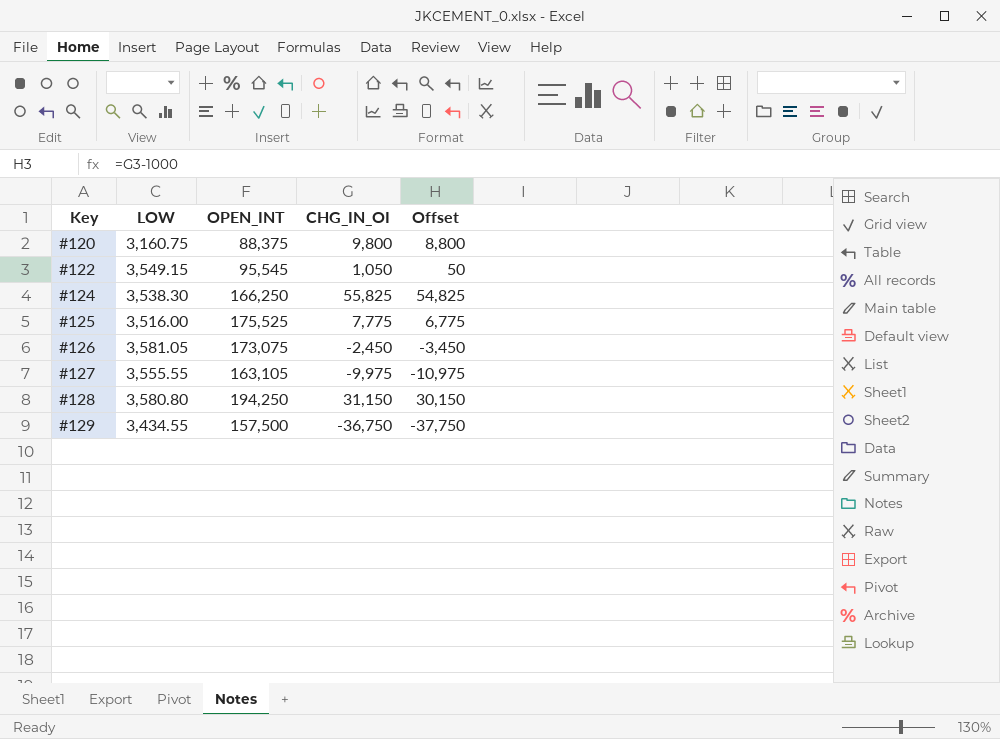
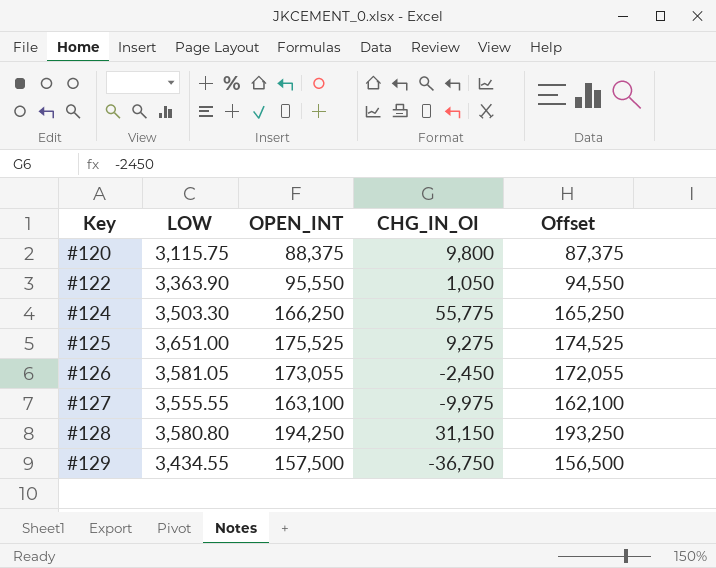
column Offset | formula: [CHG_IN_OI] - 1000 -> [OPEN_INT] - 1000
#120 | LOW: 3,160.75 -> 3,115.75
#122 | LOW: 3,549.15 -> 3,363.90
#122 | OPEN_INT: 95,545 -> 95,550
#124 | LOW: 3,538.30 -> 3,503.30
#124 | CHG_IN_OI: 55,825 -> 55,775
#125 | LOW: 3,516.00 -> 3,651.00
#125 | CHG_IN_OI: 7,775 -> 9,275
#126 | OPEN_INT: 173,075 -> 173,055
#127 | OPEN_INT: 163,105 -> 163,100

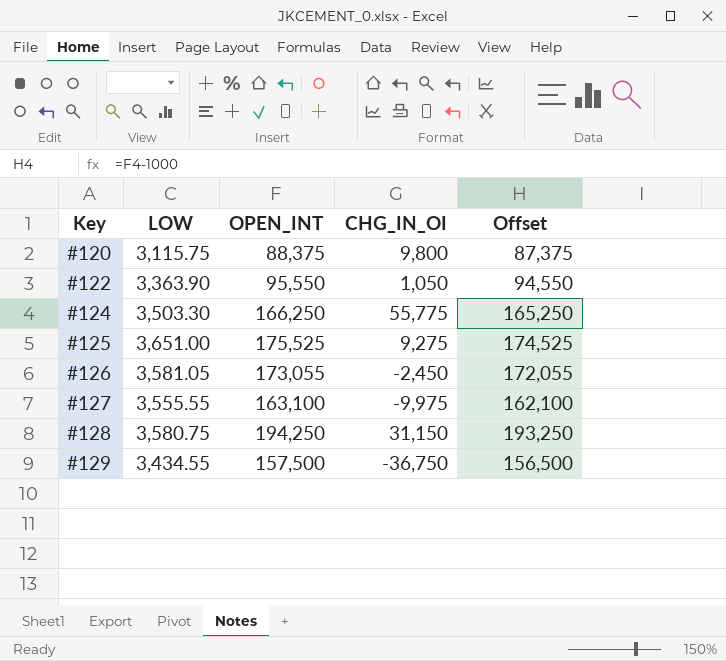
#128 | LOW: 3,580.80 -> 3,580.75

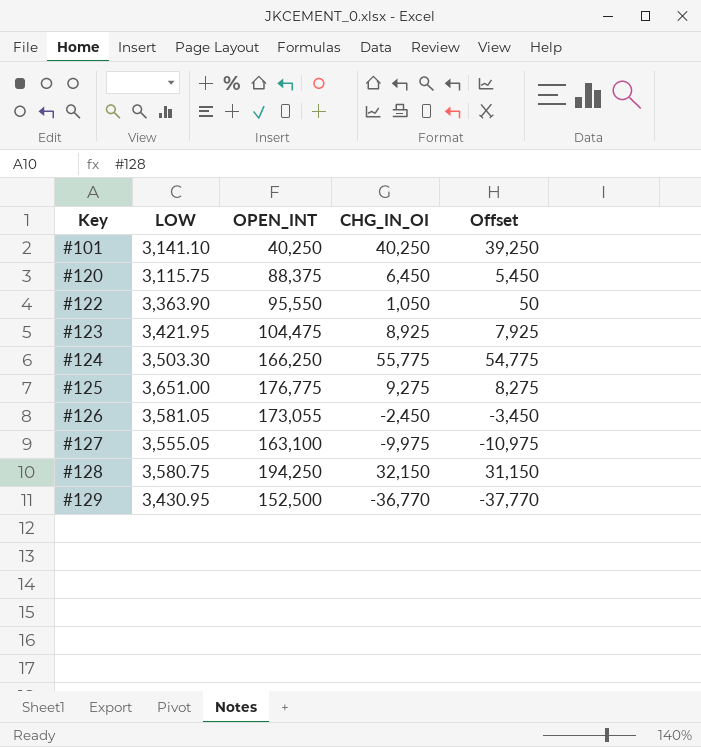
column Offset | formula: [OPEN_INT] - 1000 -> [CHG_IN_OI] - 1000
row #101: none -> 3,141.10 | 40,250 | 40,250 | 39,250
#120 | CHG_IN_OI: 9,800 -> 6,450
row #123: none -> 3,421.95 | 104,475 | 8,925 | 7,925
#125 | OPEN_INT: 175,525 -> 176,775
#127 | LOW: 3,555.55 -> 3,555.05
#128 | CHG_IN_OI: 31,150 -> 32,150
#129 | LOW: 3,434.55 -> 3,430.95
#129 | OPEN_INT: 157,500 -> 152,500
#129 | CHG_IN_OI: -36,750 -> -36,770

